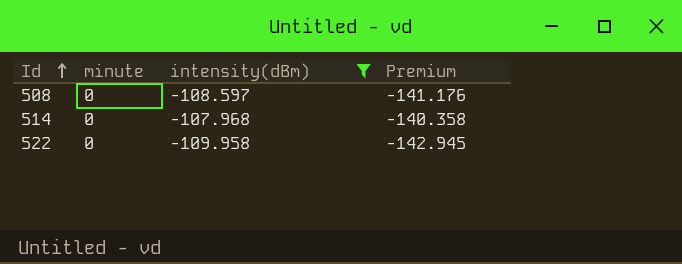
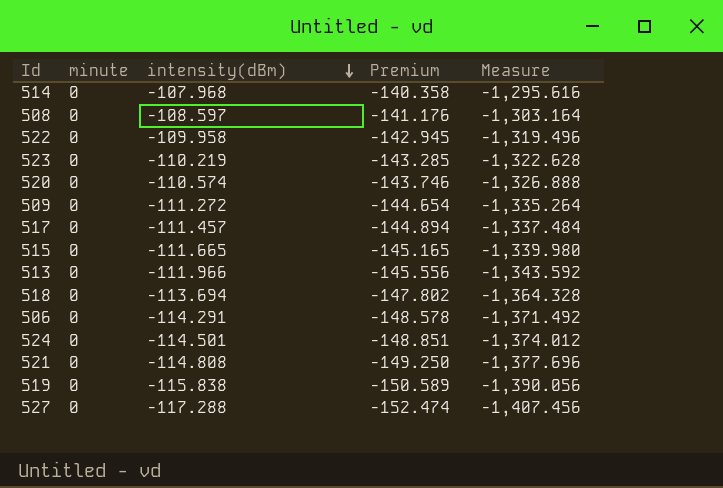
filter: intensity(dBm) >= -109.958 -> none
row order: Id ascending -> intensity(dBm) descending
column Measure | formula: none -> [intensity(dBm)] * 12

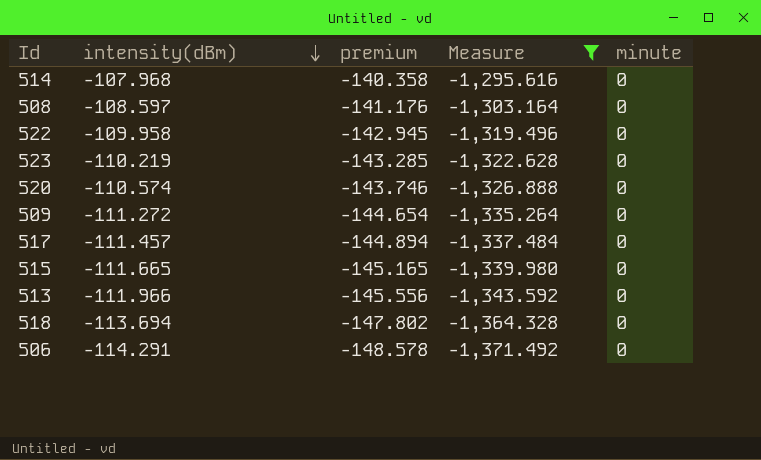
filter: none -> Measure >= -1,371.492
column name: Premium -> premium
column minute | position: 2 -> 5

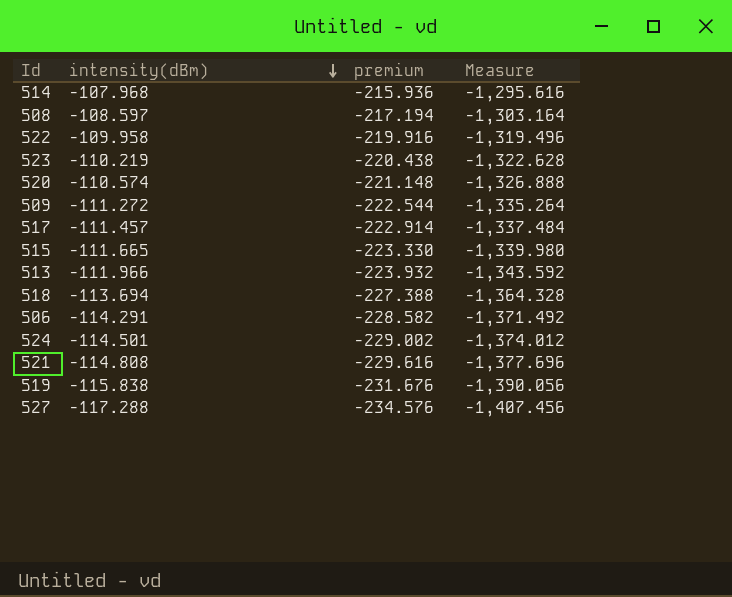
filter: Measure >= -1,371.492 -> none
column minute | position: 5 -> none
column premium | formula: [intensity(dBm)] * 1.3 -> [intensity(dBm)] * 2

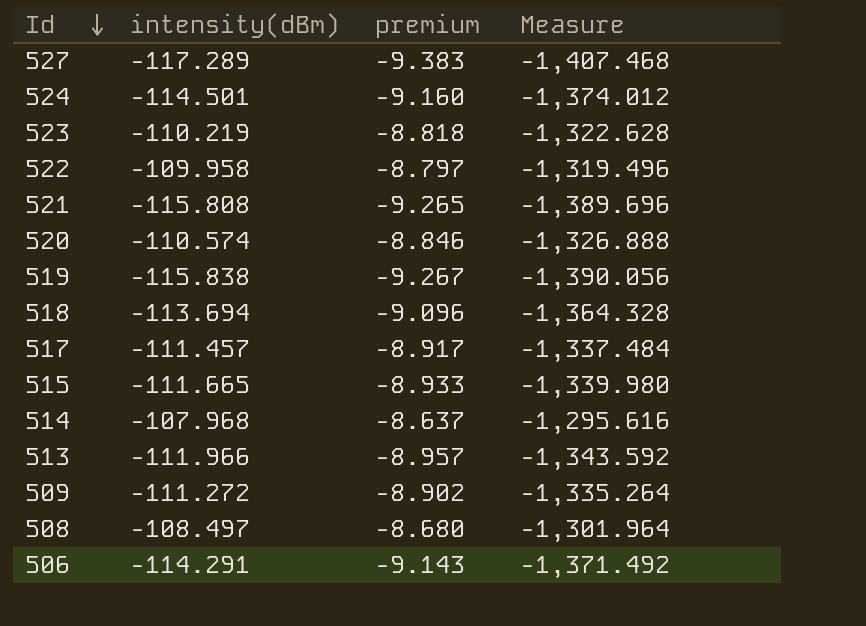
row order: intensity(dBm) descending -> Id descending
column premium | formula: [intensity(dBm)] * 2 -> [intensity(dBm)] * 0.08
527 | intensity(dBm): -117.288 -> -117.289
527 | Measure: -1,407.456 -> -1,407.468
521 | intensity(dBm): -114.808 -> -115.808
521 | Measure: -1,377.696 -> -1,389.696
508 | intensity(dBm): -108.597 -> -108.497
508 | Measure: -1,303.164 -> -1,301.964

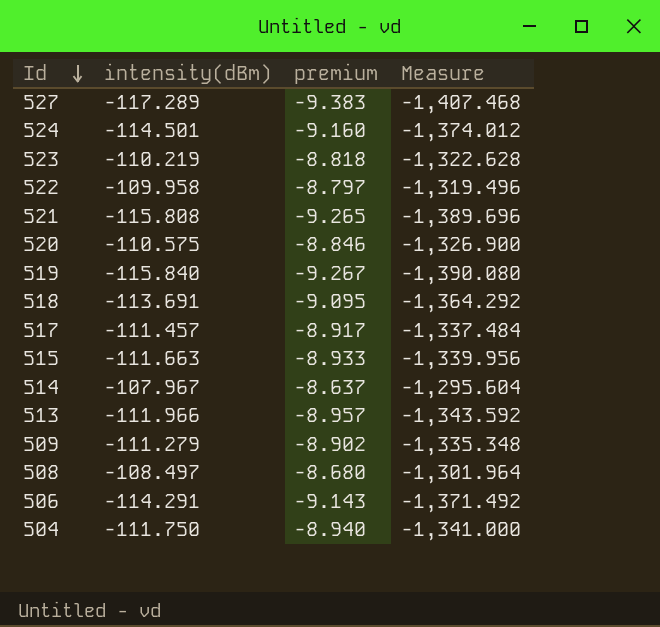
520 | intensity(dBm): -110.574 -> -110.575
520 | Measure: -1,326.888 -> -1,326.900
519 | intensity(dBm): -115.838 -> -115.840
519 | Measure: -1,390.056 -> -1,390.080
518 | intensity(dBm): -113.694 -> -113.691
518 | premium: -9.096 -> -9.095
518 | Measure: -1,364.328 -> -1,364.292
515 | intensity(dBm): -111.665 -> -111.663
515 | Measure: -1,339.980 -> -1,339.956
514 | intensity(dBm): -107.968 -> -107.967
514 | Measure: -1,295.616 -> -1,295.604
509 | intensity(dBm): -111.272 -> -111.279
509 | Measure: -1,335.264 -> -1,335.348
row 504: none -> -111.750 | -8.940 | -1,341.000

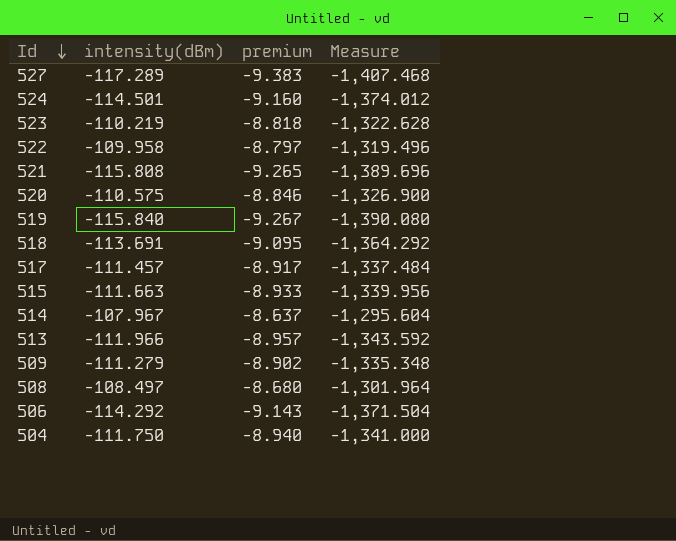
506 | intensity(dBm): -114.291 -> -114.292
506 | Measure: -1,371.492 -> -1,371.504

